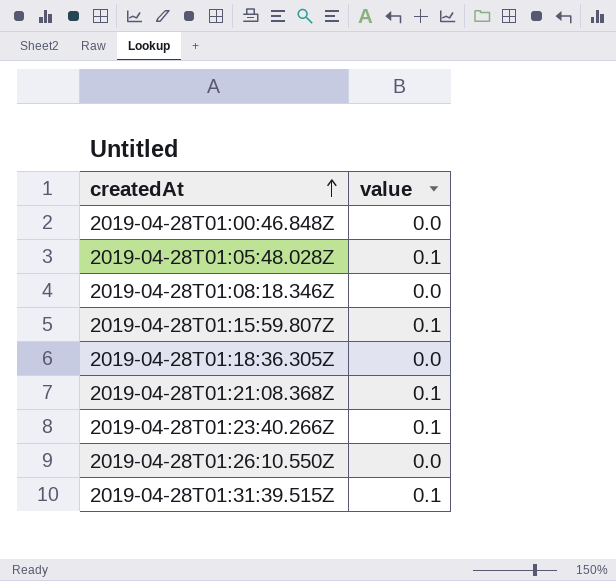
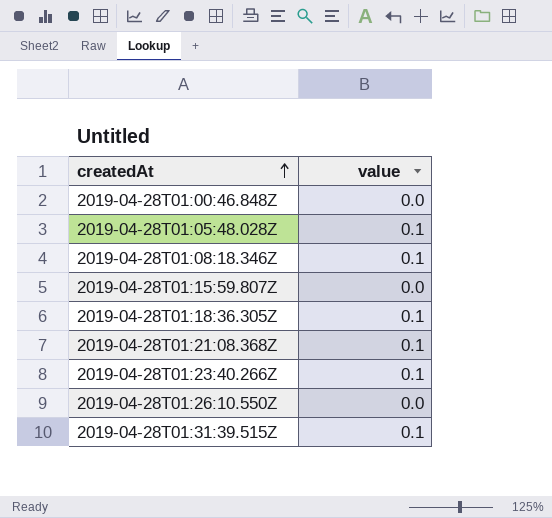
2019-04-28T01:08:18.346Z | value: 0.0 -> 0.1
2019-04-28T01:15:59.807Z | value: 0.1 -> 0.0
2019-04-28T01:18:36.305Z | value: 0.0 -> 0.1

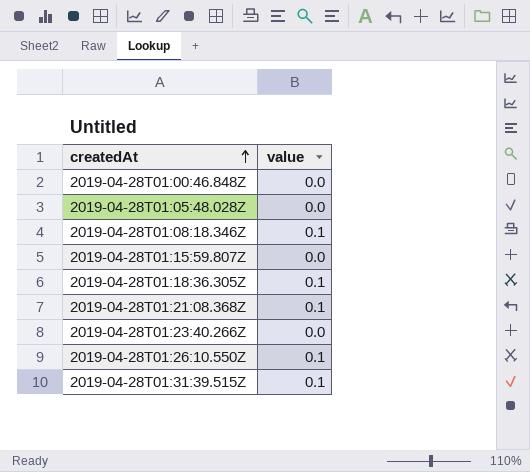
2019-04-28T01:05:48.028Z | value: 0.1 -> 0.0
2019-04-28T01:23:40.266Z | value: 0.1 -> 0.0
2019-04-28T01:26:10.550Z | value: 0.0 -> 0.1

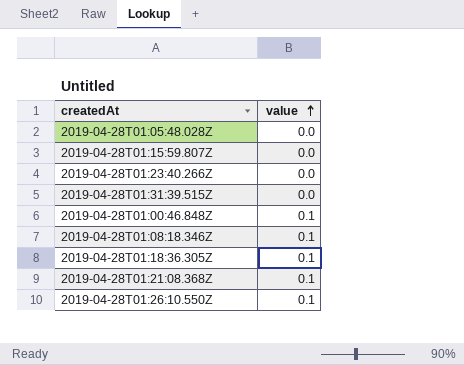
row order: createdAt ascending -> value ascending
2019-04-28T01:31:39.515Z | value: 0.1 -> 0.0
2019-04-28T01:00:46.848Z | value: 0.0 -> 0.1

